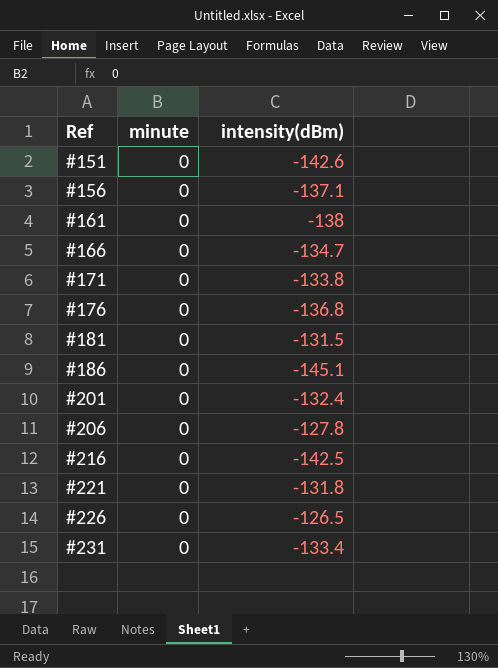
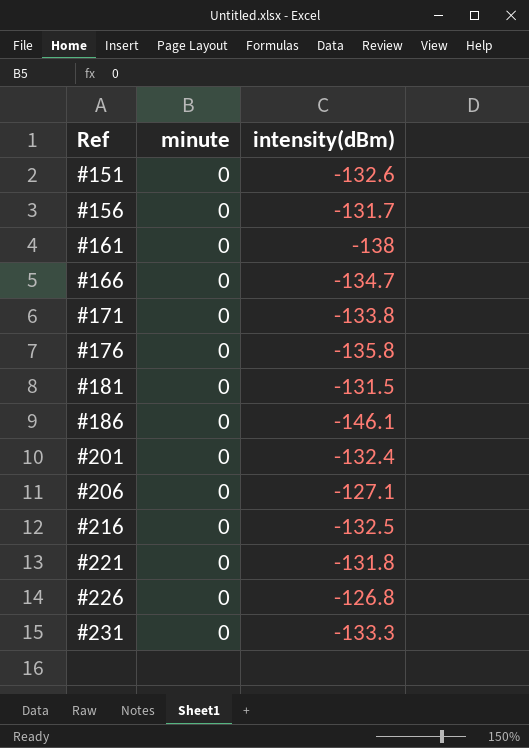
#151 | intensity(dBm): -142.6 -> -132.6
#156 | intensity(dBm): -137.1 -> -131.7
#176 | intensity(dBm): -136.8 -> -135.8
#186 | intensity(dBm): -145.1 -> -146.1
#206 | intensity(dBm): -127.8 -> -127.1
#216 | intensity(dBm): -142.5 -> -132.5
#226 | intensity(dBm): -126.5 -> -126.8
#231 | intensity(dBm): -133.4 -> -133.3

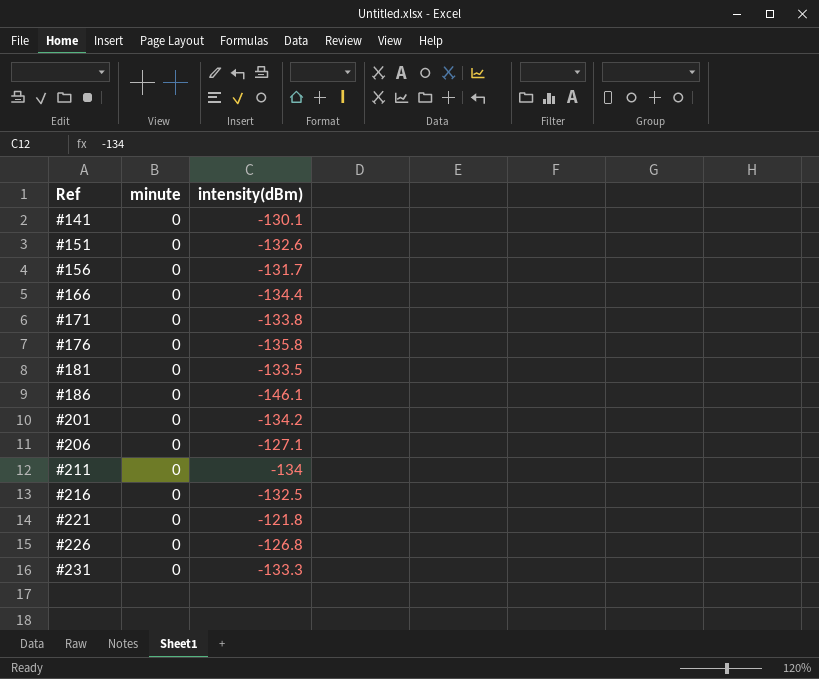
row #161: 0 | -138 -> none
row #141: none -> 0 | -130.1
#166 | intensity(dBm): -134.7 -> -134.4
#181 | intensity(dBm): -131.5 -> -133.5
#201 | intensity(dBm): -132.4 -> -134.2
row #211: none -> 0 | -134
#221 | intensity(dBm): -131.8 -> -121.8

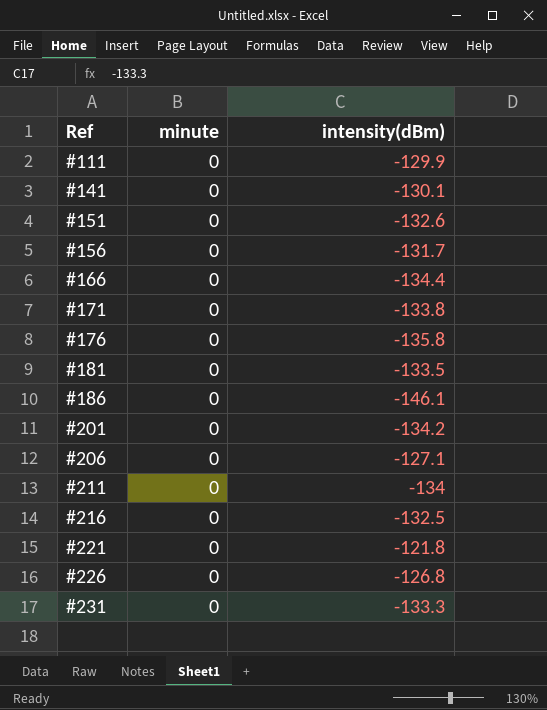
row #111: none -> 0 | -129.9

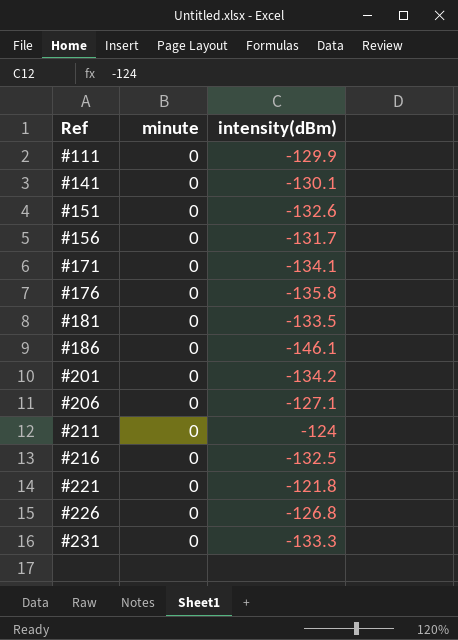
row #166: 0 | -134.4 -> none
#171 | intensity(dBm): -133.8 -> -134.1
#211 | intensity(dBm): -134 -> -124

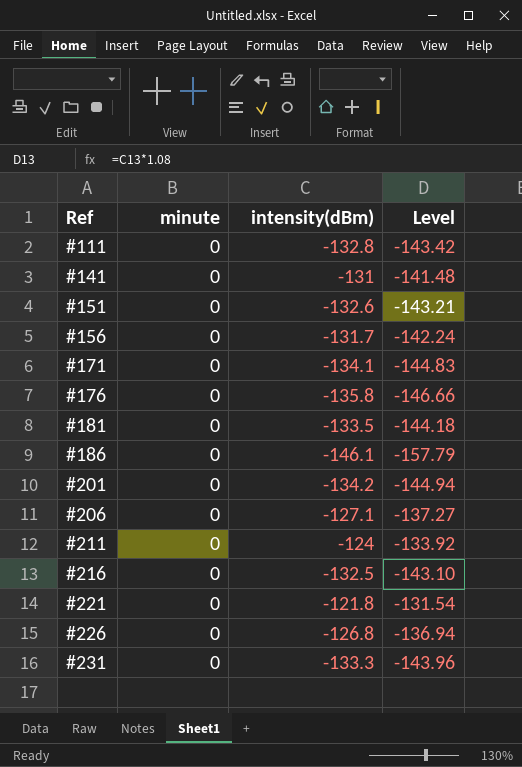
column Level | formula: none -> [intensity(dBm)] * 1.08
#111 | intensity(dBm): -129.9 -> -132.8
#141 | intensity(dBm): -130.1 -> -131

